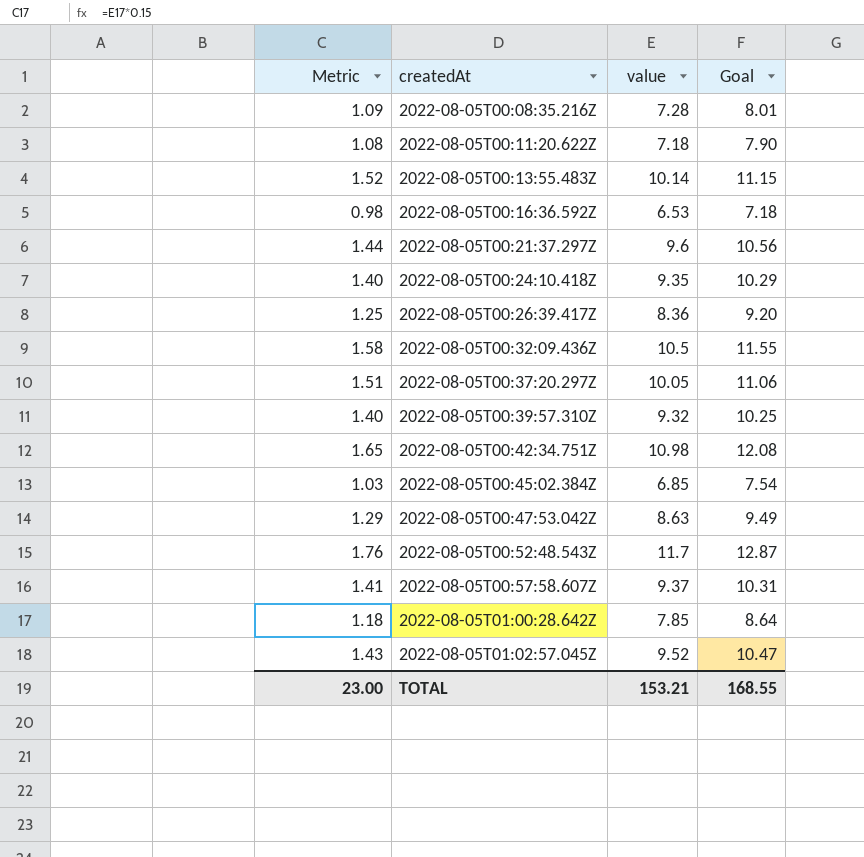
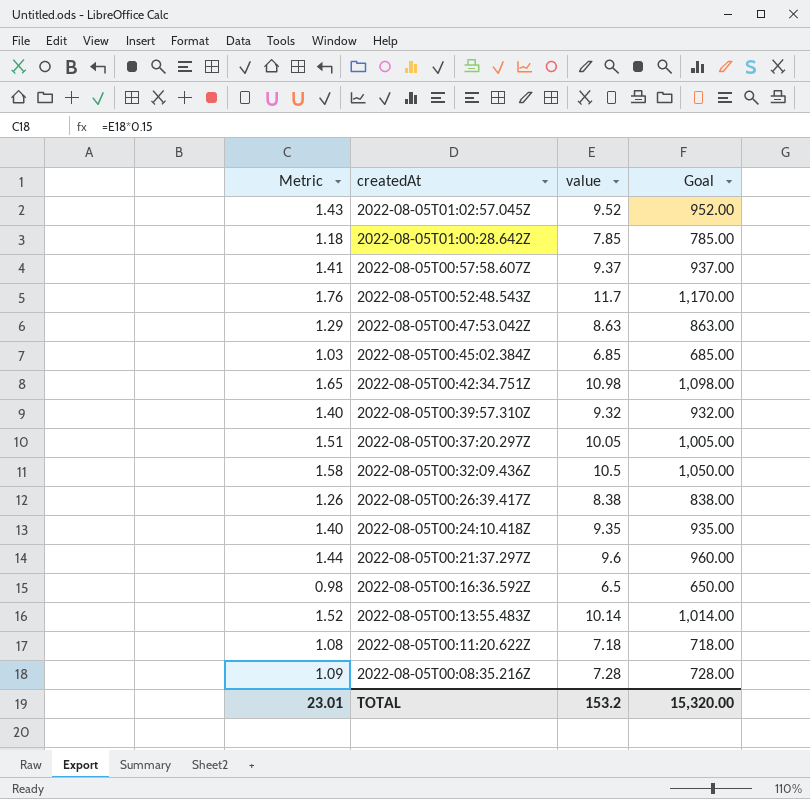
row order: createdAt ascending -> createdAt descending
column Goal | formula: [value] * 1.1 -> [value] * 100
2022-08-05T00:26:39.417Z | Metric: 1.25 -> 1.26
2022-08-05T00:26:39.417Z | value: 8.36 -> 8.38
2022-08-05T00:16:36.592Z | value: 6.53 -> 6.5
TOTAL | Metric: 23.00 -> 23.01
TOTAL | value: 153.21 -> 153.2
TOTAL | Goal: 168.55 -> 15,320.00

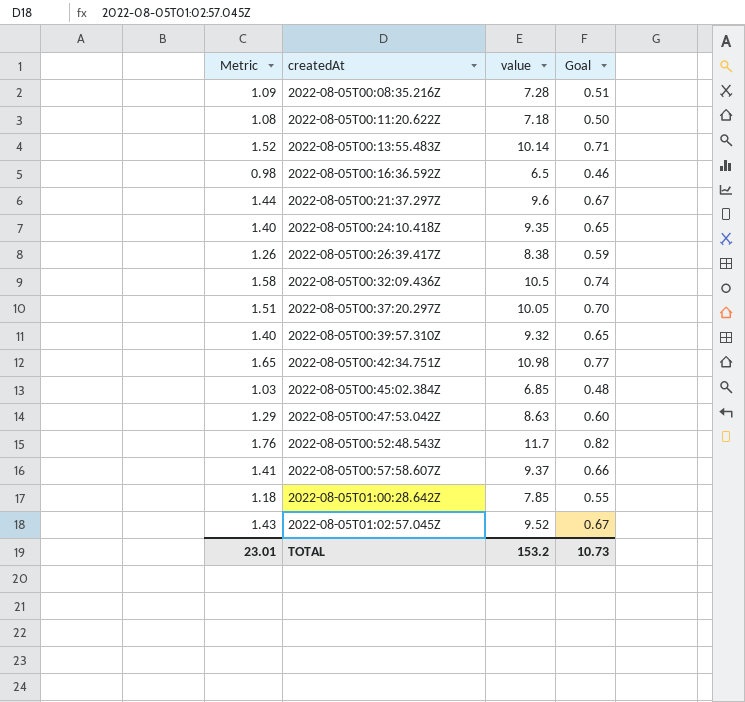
row order: createdAt descending -> createdAt ascending
column Goal | formula: [value] * 100 -> [value] * 0.07
TOTAL | Goal: 15,320.00 -> 10.73

